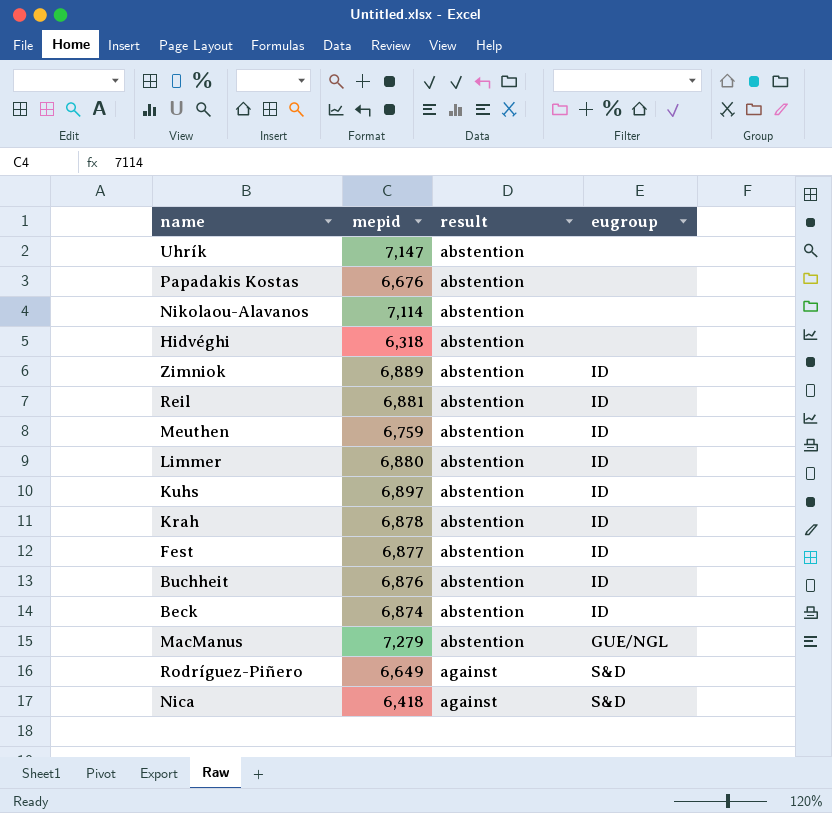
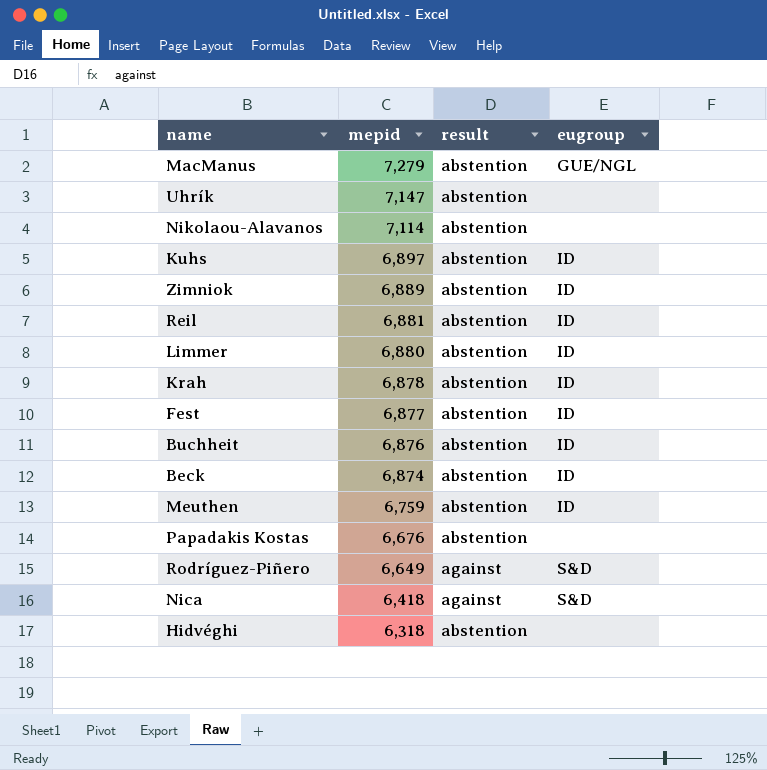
row order: result ascending -> mepid descending

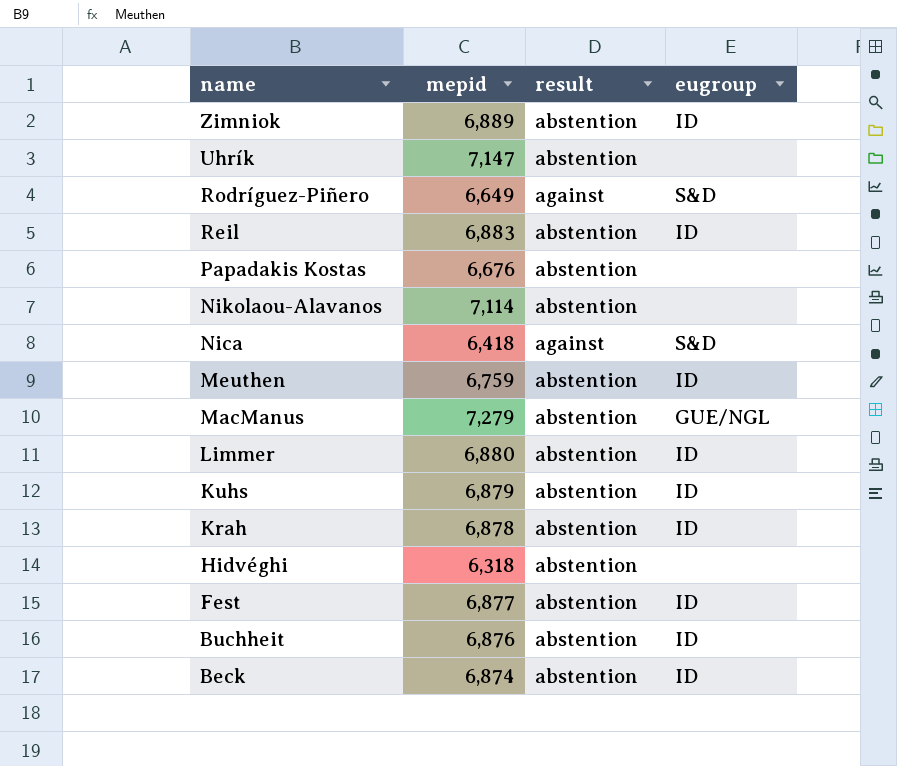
row order: mepid descending -> name descending
Reil | mepid: 6,881 -> 6,883
Kuhs | mepid: 6,897 -> 6,879

